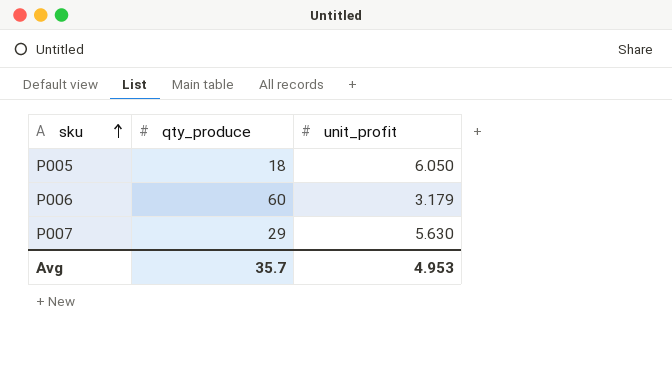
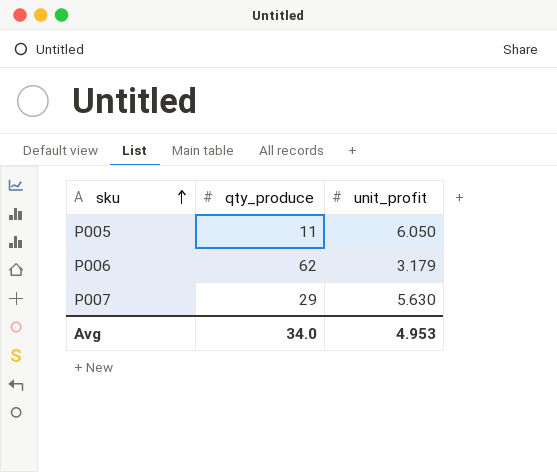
P005 | qty_produce: 18 -> 11
P006 | qty_produce: 60 -> 62
Avg | qty_produce: 35.7 -> 34.0

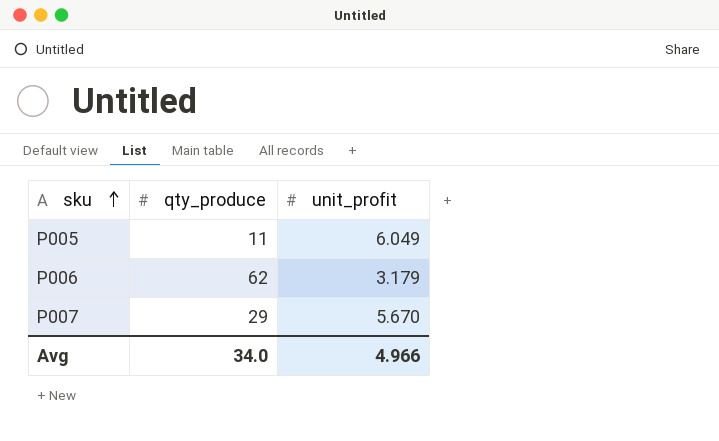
P005 | unit_profit: 6.050 -> 6.049
P007 | unit_profit: 5.630 -> 5.670
Avg | unit_profit: 4.953 -> 4.966

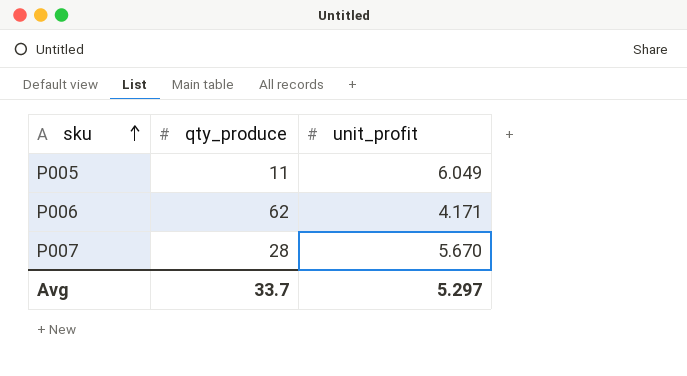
P006 | unit_profit: 3.179 -> 4.171
P007 | qty_produce: 29 -> 28
Avg | qty_produce: 34.0 -> 33.7
Avg | unit_profit: 4.966 -> 5.297

